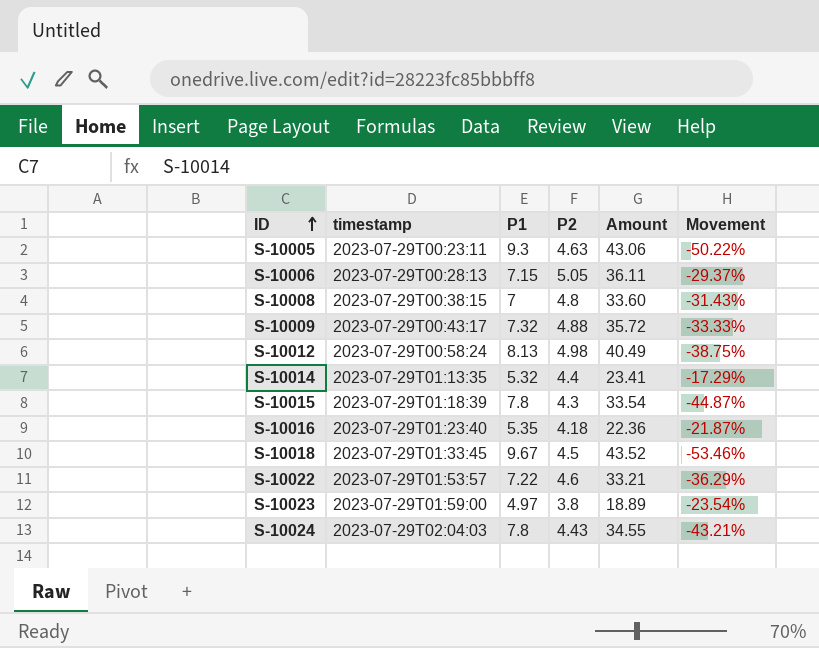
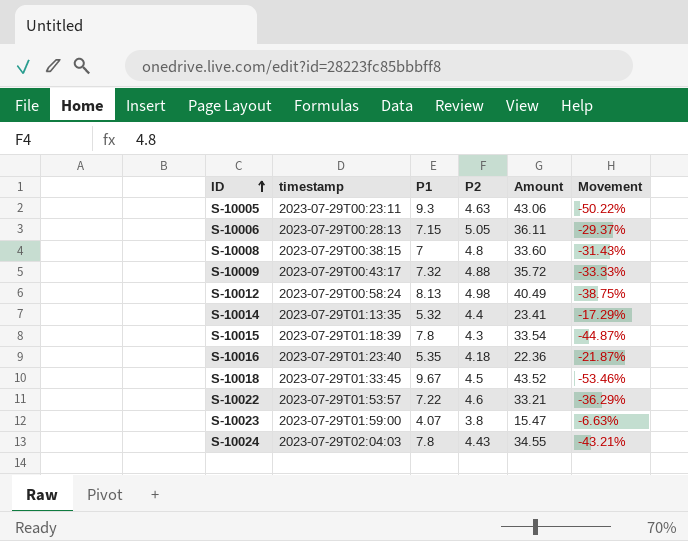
S-10023 | P1: 4.97 -> 4.07
S-10023 | Amount: 18.89 -> 15.47
S-10023 | Movement: -23.54% -> -6.63%

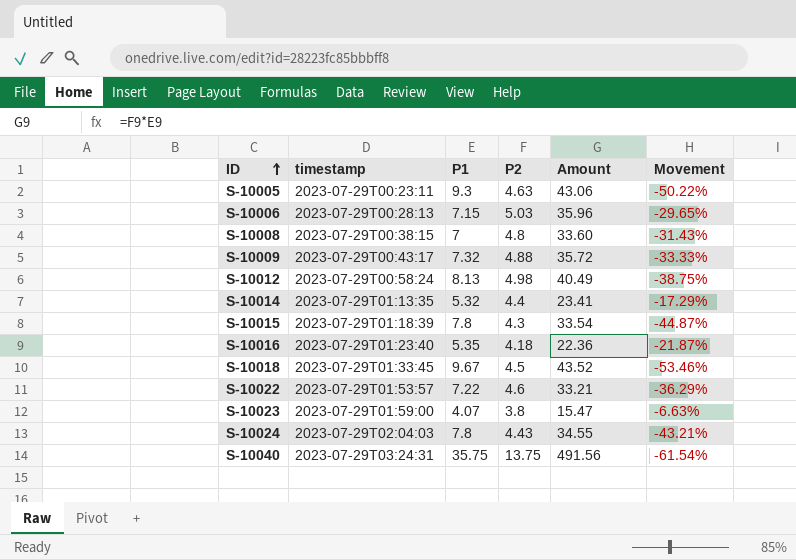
S-10006 | P2: 5.05 -> 5.03
S-10006 | Amount: 36.11 -> 35.96
S-10006 | Movement: -29.37% -> -29.65%
row S-10040: none -> 2023-07-29T03:24:31 | 35.75 | 13.75 | 491.56 | -61.54%

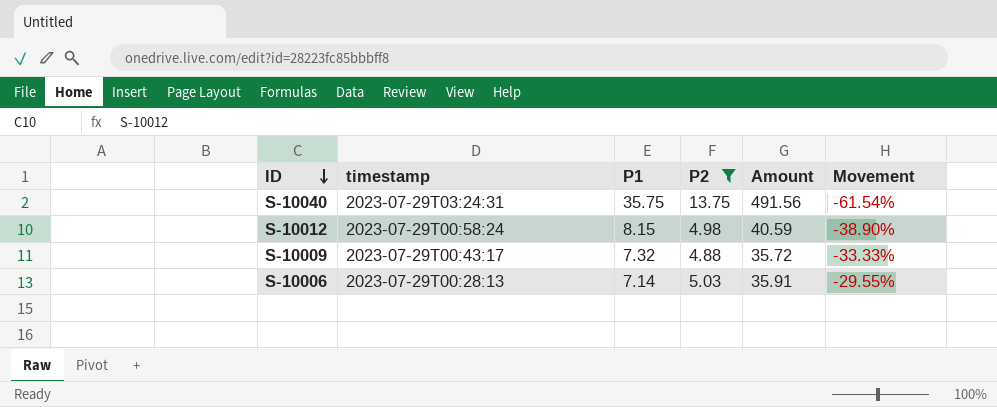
filter: none -> P2 >= 4.88
row order: ID ascending -> ID descending
S-10012 | P1: 8.13 -> 8.15
S-10012 | Amount: 40.49 -> 40.59
S-10012 | Movement: -38.75% -> -38.90%
S-10006 | P1: 7.15 -> 7.14
S-10006 | Amount: 35.96 -> 35.91
S-10006 | Movement: -29.65% -> -29.55%

